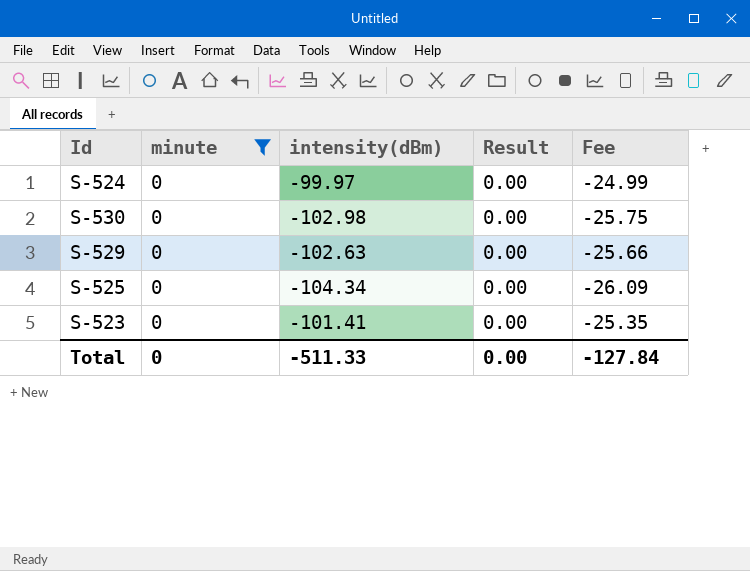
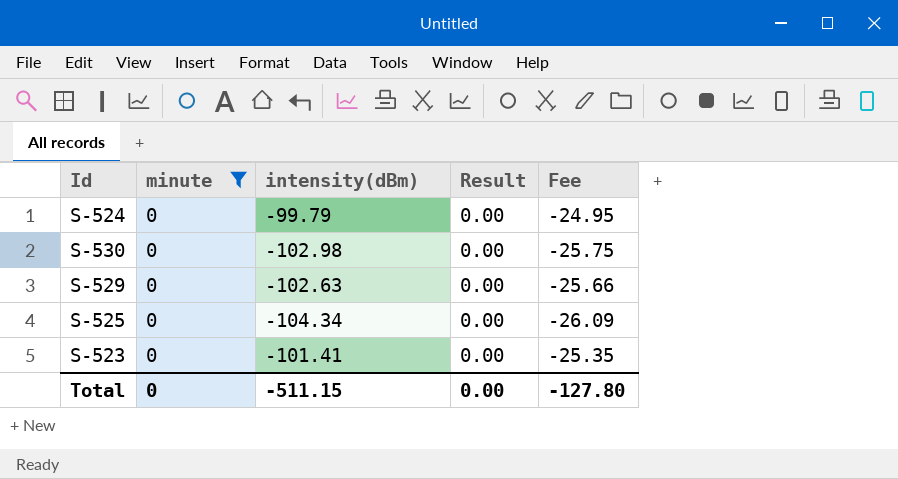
S-524 | intensity(dBm): -99.97 -> -99.79
S-524 | Fee: -24.99 -> -24.95
Total | intensity(dBm): -511.33 -> -511.15
Total | Fee: -127.84 -> -127.80

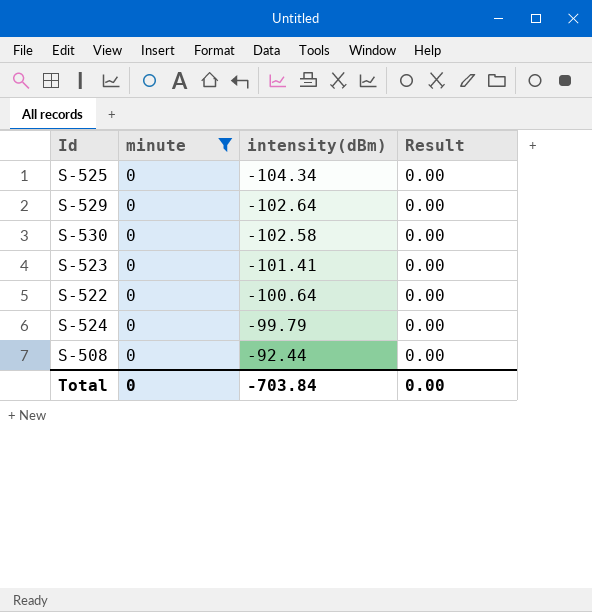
row order: none -> intensity(dBm) ascending
column Fee | formula: [intensity(dBm)] * 0.25 -> none
S-529 | intensity(dBm): -102.63 -> -102.64
S-530 | intensity(dBm): -102.98 -> -102.58
row S-522: none -> 0 | -100.64 | 0.00
row S-508: none -> 0 | -92.44 | 0.00
Total | intensity(dBm): -511.15 -> -703.84

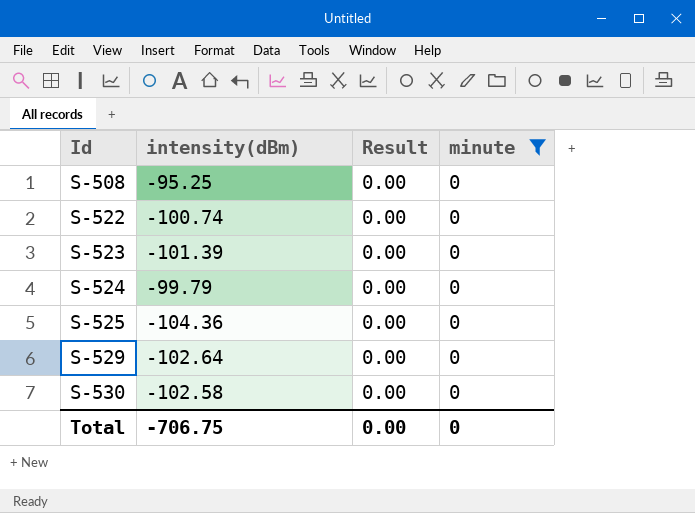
row order: intensity(dBm) ascending -> Id ascending
column minute | position: 2 -> 4
S-508 | intensity(dBm): -92.44 -> -95.25
S-522 | intensity(dBm): -100.64 -> -100.74
S-523 | intensity(dBm): -101.41 -> -101.39
S-525 | intensity(dBm): -104.34 -> -104.36
Total | intensity(dBm): -703.84 -> -706.75

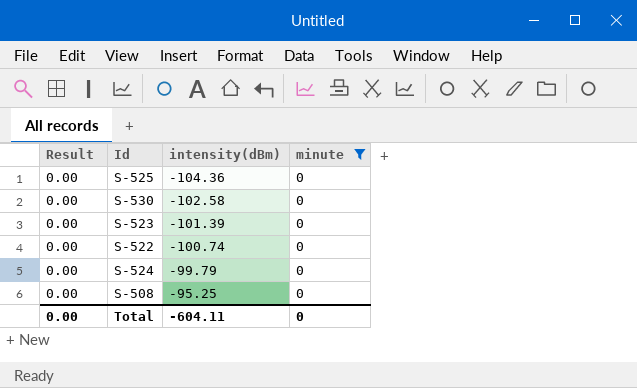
row order: Id ascending -> intensity(dBm) ascending
column Result | position: 3 -> 1
row S-529: -102.64 | 0.00 | 0 -> none
Total | intensity(dBm): -706.75 -> -604.11

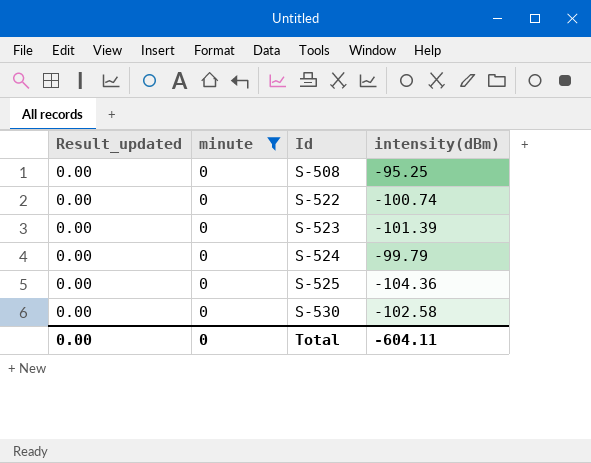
row order: intensity(dBm) ascending -> Id ascending
column name: Result -> Result_updated
column minute | position: 4 -> 2

